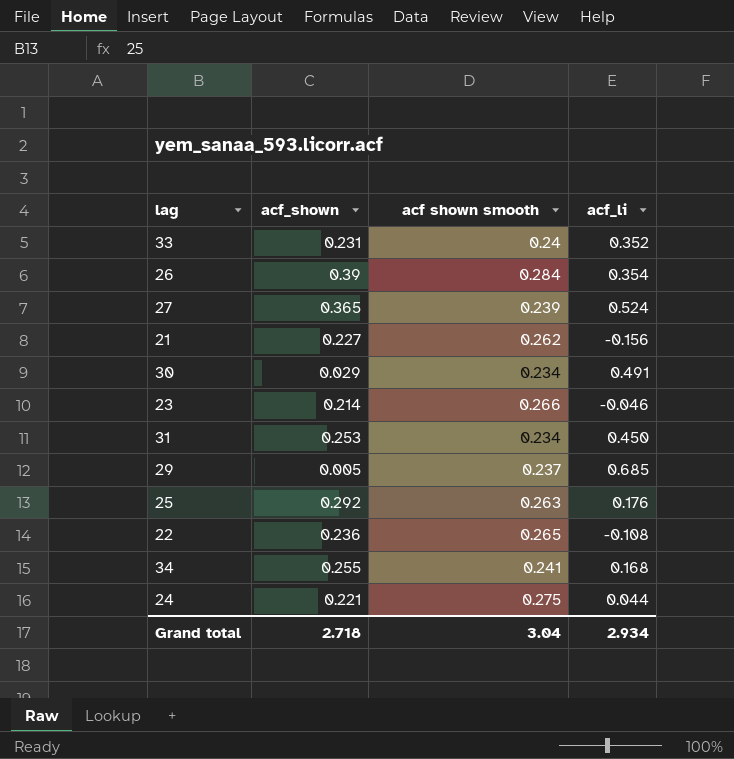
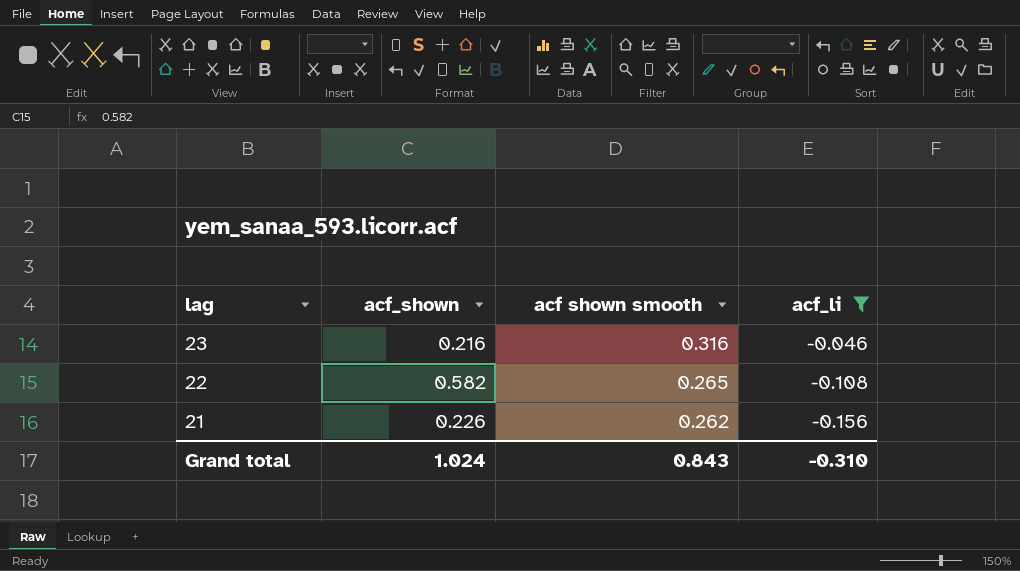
filter: none -> acf_li <= -0.046
row order: none -> lag descending
23 | acf_shown: 0.214 -> 0.216
23 | acf shown smooth: 0.266 -> 0.316
22 | acf_shown: 0.236 -> 0.582
21 | acf_shown: 0.227 -> 0.226
Grand total | acf_shown: 2.718 -> 1.024
Grand total | acf shown smooth: 3.04 -> 0.843
Grand total | acf_li: 2.934 -> -0.310

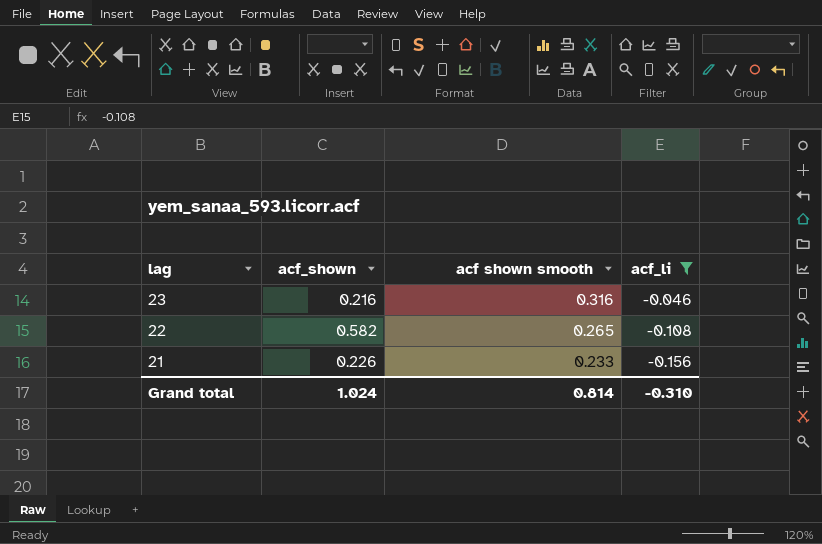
21 | acf shown smooth: 0.262 -> 0.233
Grand total | acf shown smooth: 0.843 -> 0.814

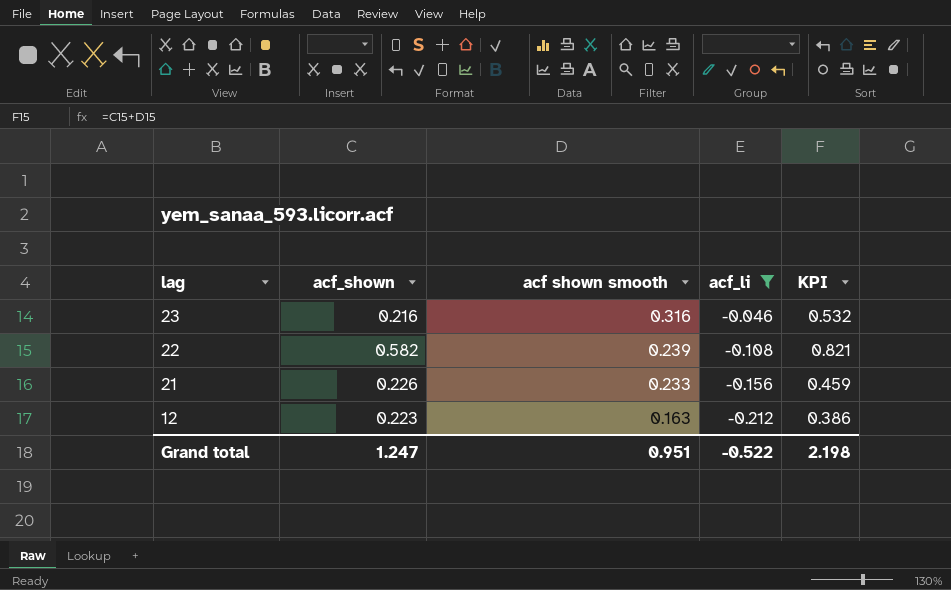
column KPI | formula: none -> [acf_shown] + [acf shown smooth]
22 | acf shown smooth: 0.265 -> 0.239
row 12: none -> 0.223 | 0.163 | -0.212 | 0.386
Grand total | acf_shown: 1.024 -> 1.247
Grand total | acf shown smooth: 0.814 -> 0.951
Grand total | acf_li: -0.310 -> -0.522

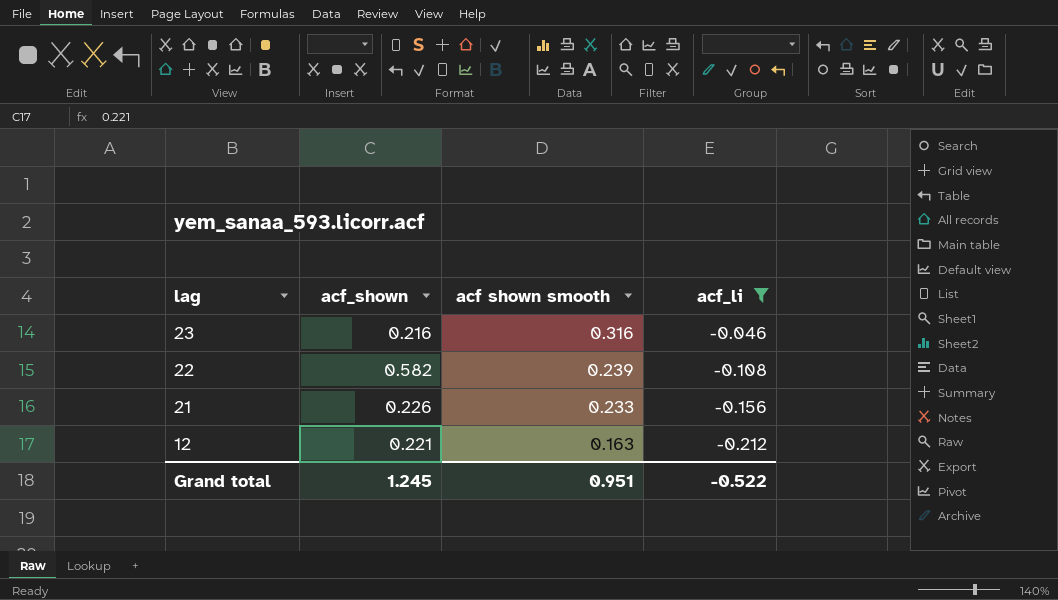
column KPI | formula: [acf_shown] + [acf shown smooth] -> none
12 | acf_shown: 0.223 -> 0.221
Grand total | acf_shown: 1.247 -> 1.245

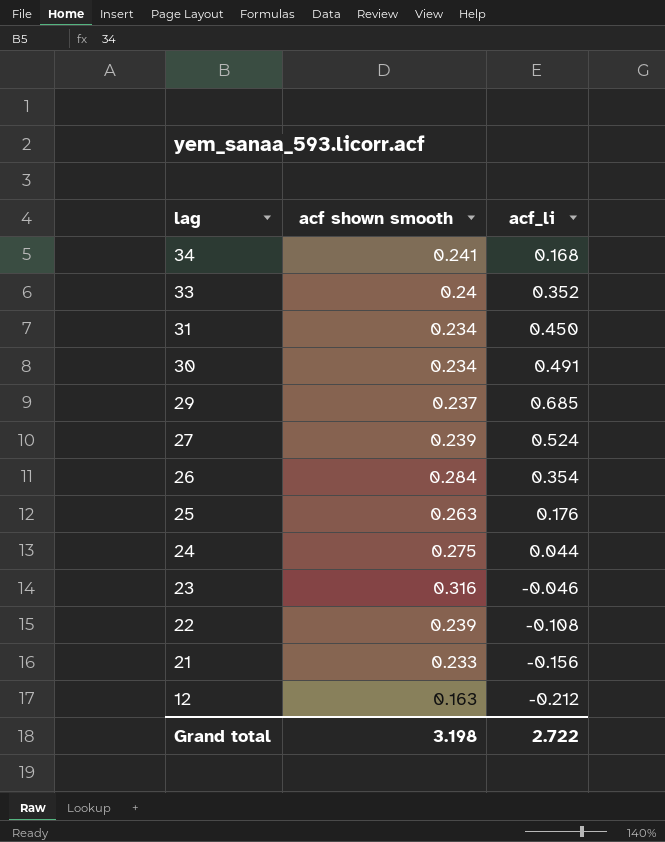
filter: acf_li <= -0.046 -> none
column acf_shown | position: 2 -> none
Grand total | acf shown smooth: 0.951 -> 3.198
Grand total | acf_li: -0.522 -> 2.722

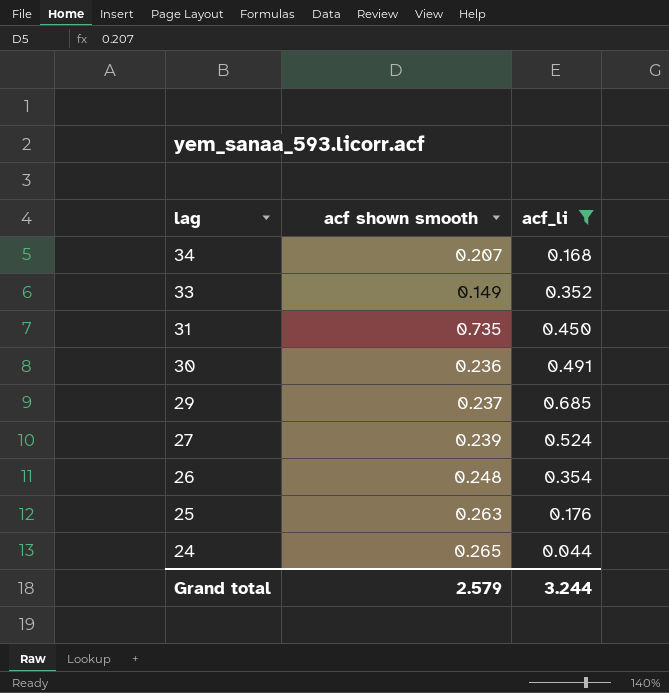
filter: none -> acf_li >= 0.044
34 | acf shown smooth: 0.241 -> 0.207
33 | acf shown smooth: 0.24 -> 0.149
31 | acf shown smooth: 0.234 -> 0.735
30 | acf shown smooth: 0.234 -> 0.236
26 | acf shown smooth: 0.284 -> 0.248
24 | acf shown smooth: 0.275 -> 0.265
Grand total | acf shown smooth: 3.198 -> 2.579
Grand total | acf_li: 2.722 -> 3.244

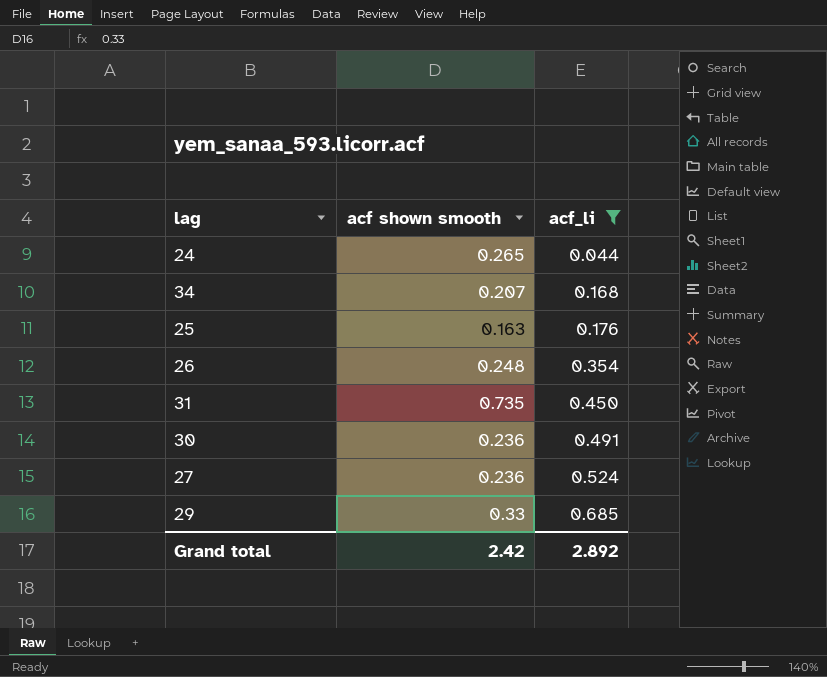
row order: lag descending -> acf_li ascending
row 33: 0.149 | 0.352 -> none
25 | acf shown smooth: 0.263 -> 0.163
27 | acf shown smooth: 0.239 -> 0.236
29 | acf shown smooth: 0.237 -> 0.33
Grand total | acf shown smooth: 2.579 -> 2.42
Grand total | acf_li: 3.244 -> 2.892

